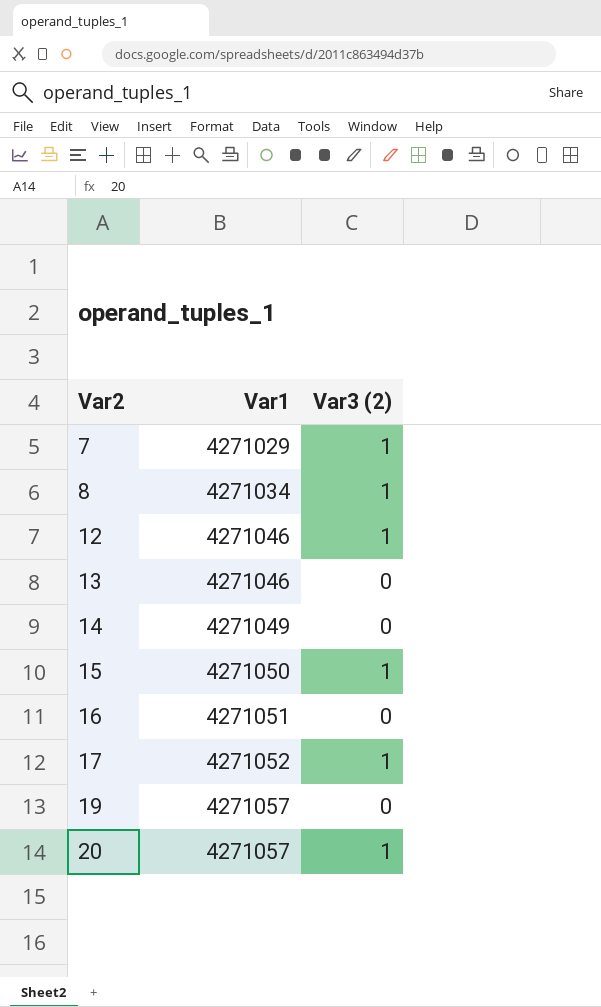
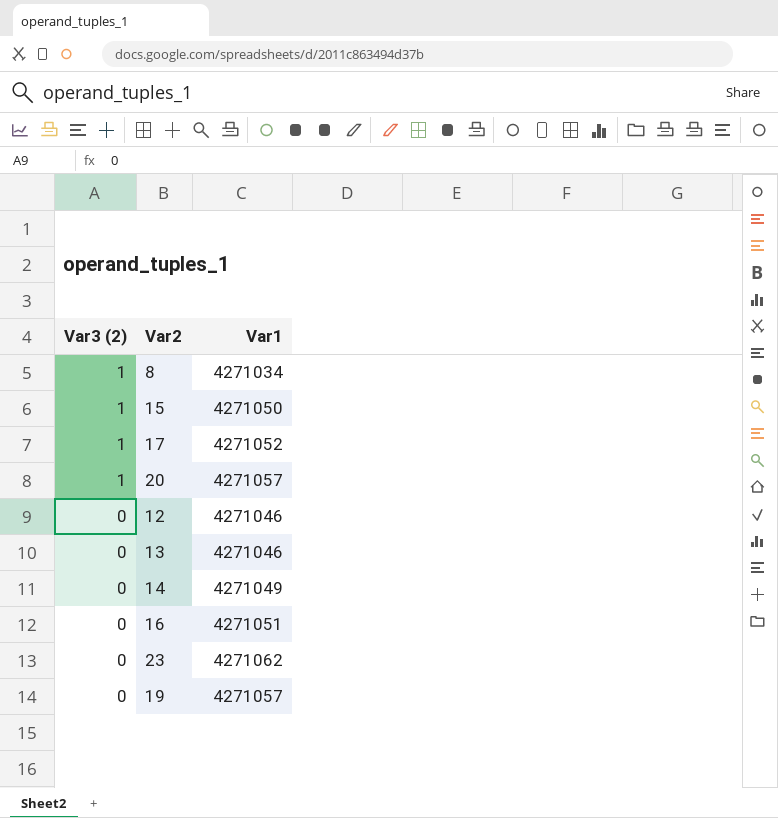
row order: Var2 ascending -> Var3 (2) descending
column Var3 (2) | position: 3 -> 1
row 7: 4271029 | 1 -> none
12 | Var3 (2): 1 -> 0
row 23: none -> 0 | 4271062

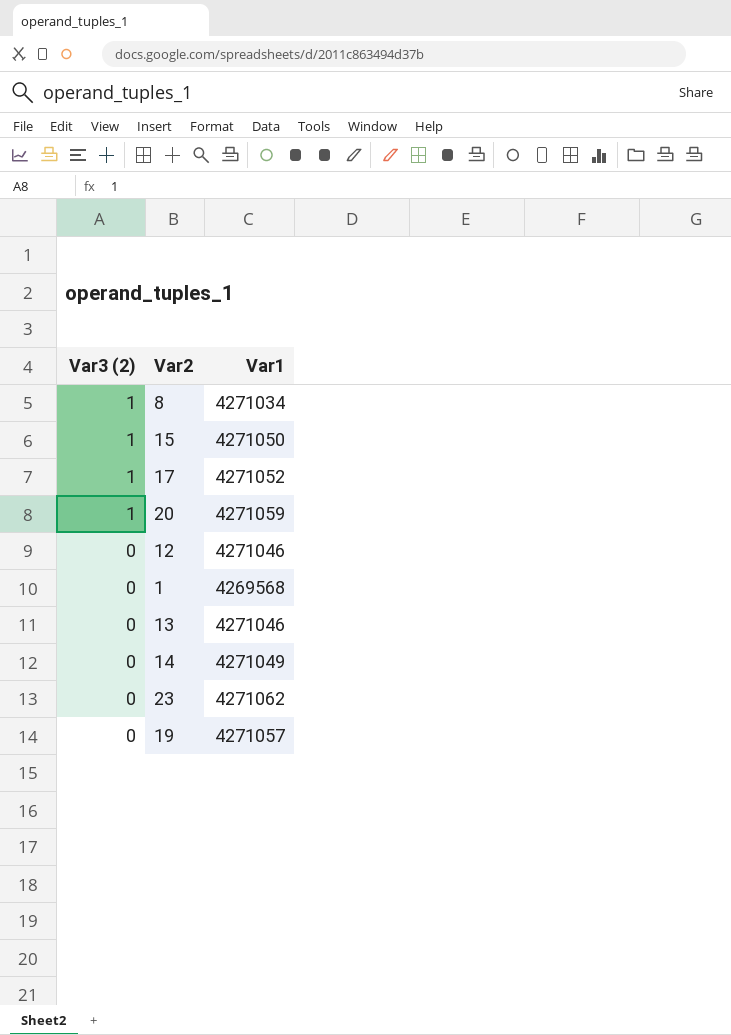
row 16: 0 | 4271051 -> none
20 | Var1: 4271057 -> 4271059
row 1: none -> 0 | 4269568

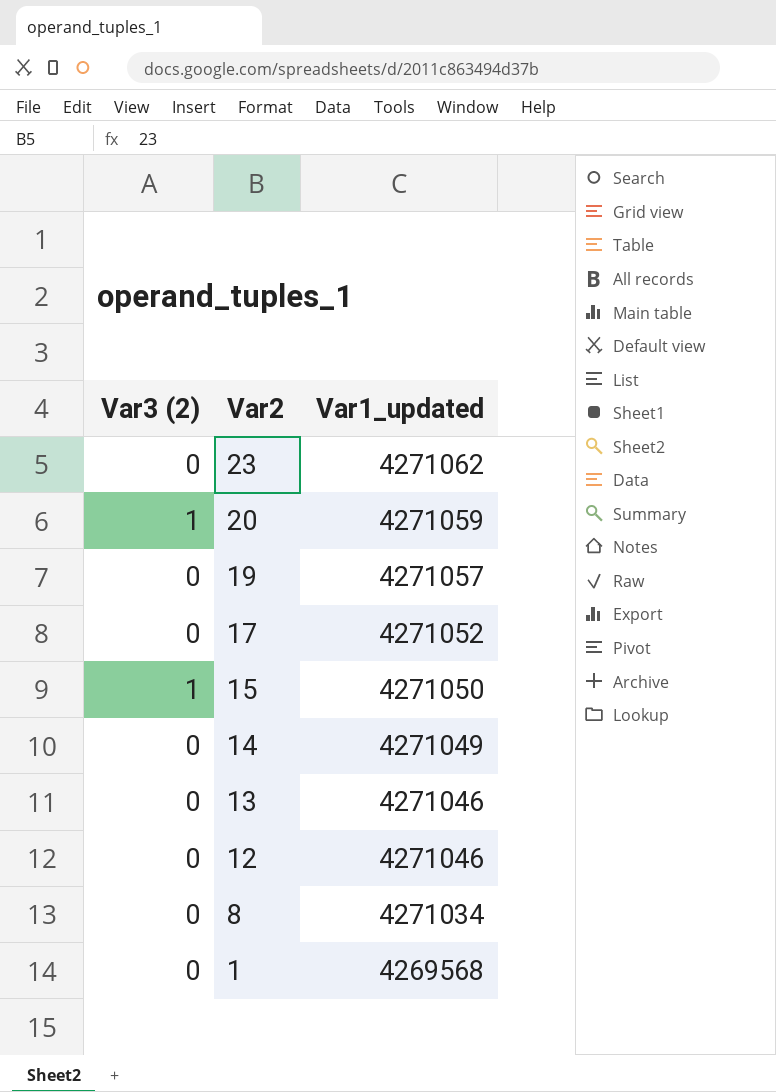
row order: Var3 (2) descending -> Var2 descending
column name: Var1 -> Var1_updated
17 | Var3 (2): 1 -> 0
8 | Var3 (2): 1 -> 0

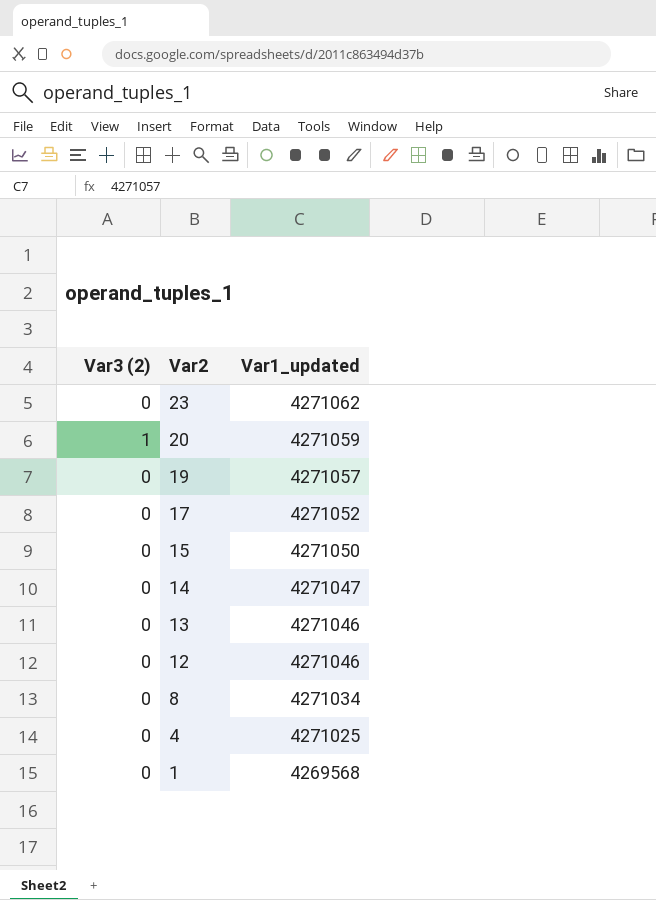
15 | Var3 (2): 1 -> 0
14 | Var1_updated: 4271049 -> 4271047
row 4: none -> 0 | 4271025

